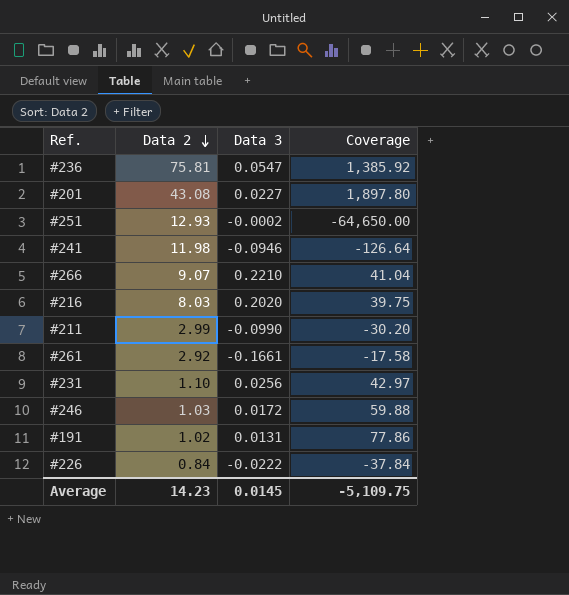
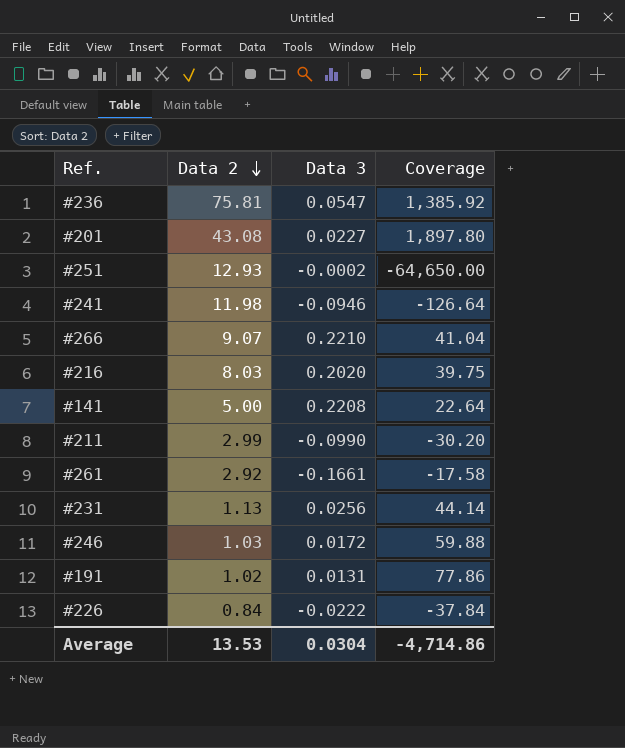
row #141: none -> 5.00 | 0.2208 | 22.64
#231 | Data 2: 1.10 -> 1.13
#231 | Coverage: 42.97 -> 44.14
Average | Data 2: 14.23 -> 13.53
Average | Data 3: 0.0145 -> 0.0304
Average | Coverage: -5,109.75 -> -4,714.86

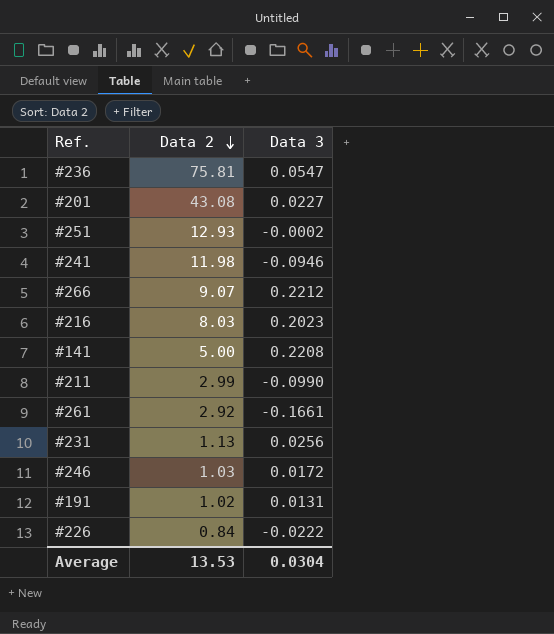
column Coverage | formula: [Data 2] / [Data 3] -> none
#266 | Data 3: 0.2210 -> 0.2212
#216 | Data 3: 0.2020 -> 0.2023

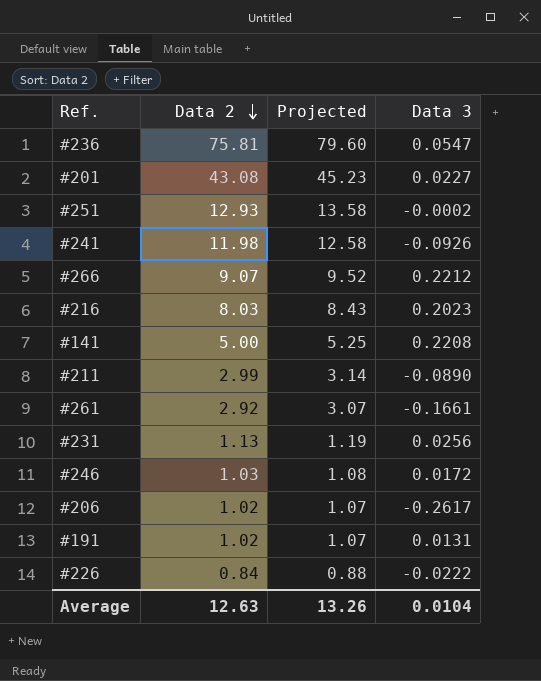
column Projected | formula: none -> [Data 2] * 1.05
#241 | Data 3: -0.0946 -> -0.0926
#211 | Data 3: -0.0990 -> -0.0890
row #206: none -> 1.02 | 1.07 | -0.2617
Average | Data 2: 13.53 -> 12.63
Average | Data 3: 0.0304 -> 0.0104

